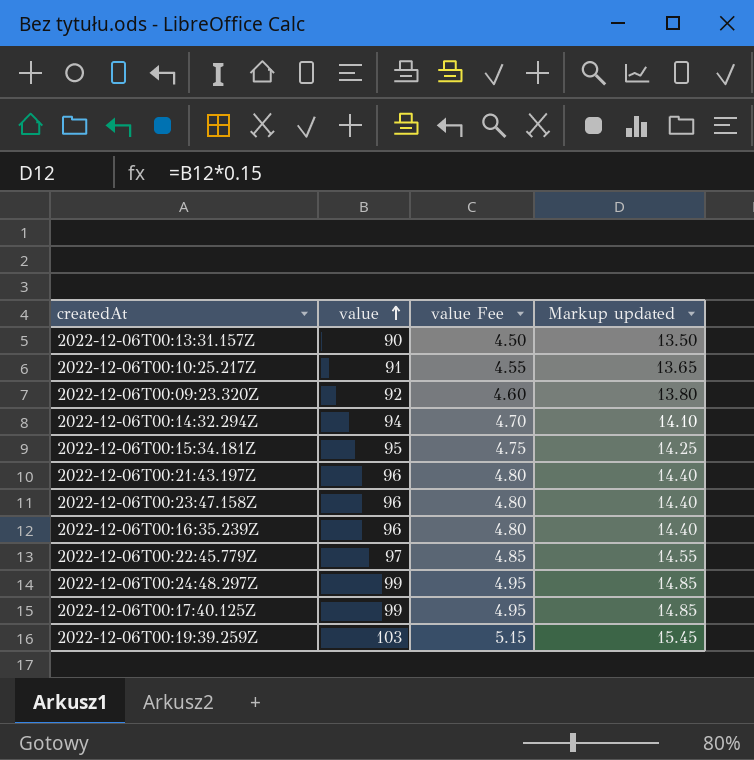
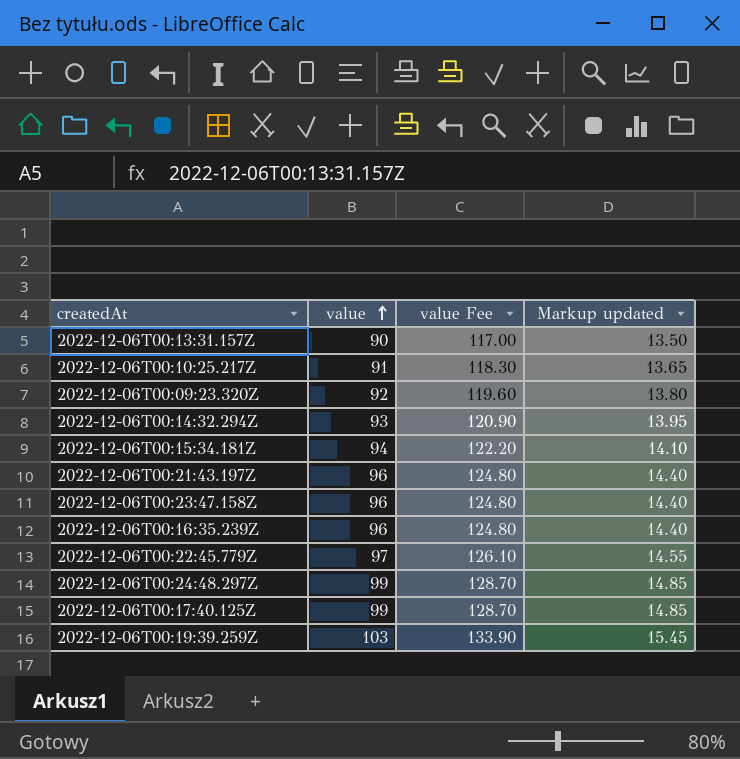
column value Fee | formula: [value] * 0.05 -> [value] * 1.3
2022-12-06T00:14:32.294Z | value: 94 -> 93
2022-12-06T00:14:32.294Z | Markup updated: 14.10 -> 13.95
2022-12-06T00:15:34.181Z | value: 95 -> 94
2022-12-06T00:15:34.181Z | Markup updated: 14.25 -> 14.10

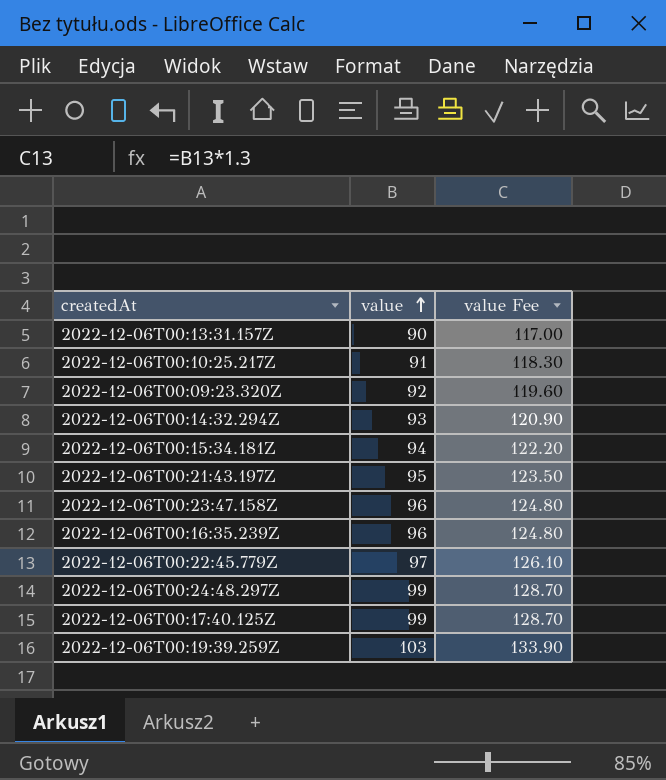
column Markup updated | formula: [value] * 0.15 -> none
2022-12-06T00:21:43.197Z | value: 96 -> 95
2022-12-06T00:21:43.197Z | value Fee: 124.80 -> 123.50

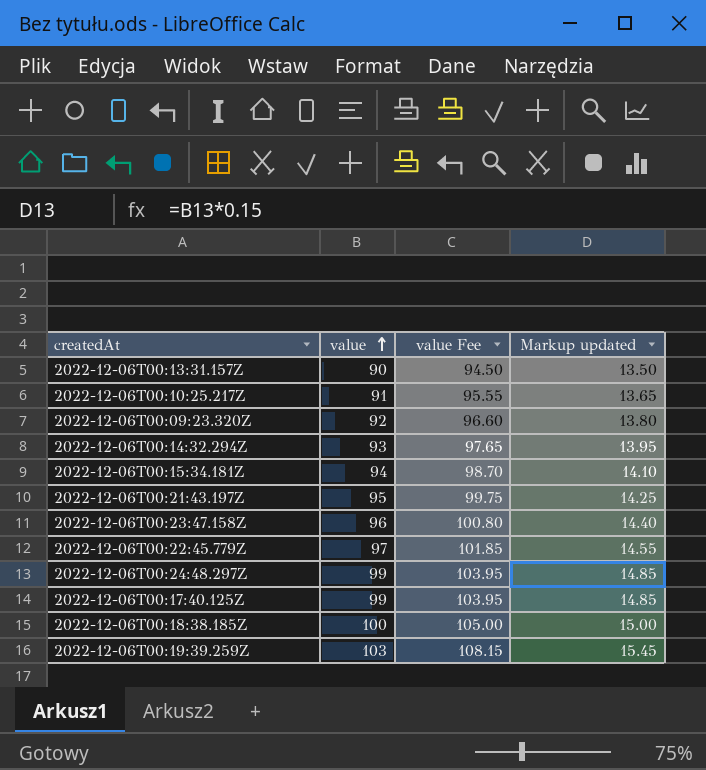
column value Fee | formula: [value] * 1.3 -> [value] * 1.05
column Markup updated | formula: none -> [value] * 0.15
row 2022-12-06T00:16:35.239Z: 96 | 124.80 -> none
row 2022-12-06T00:18:38.185Z: none -> 100 | 105.00 | 15.00

